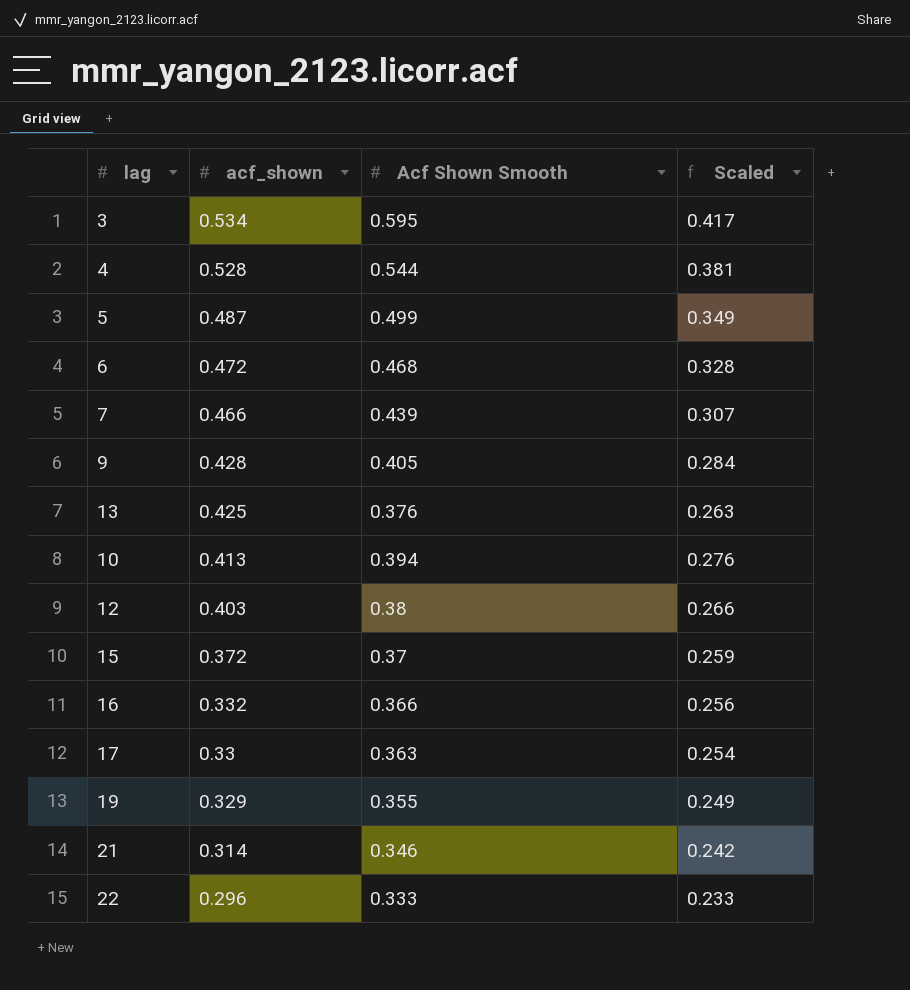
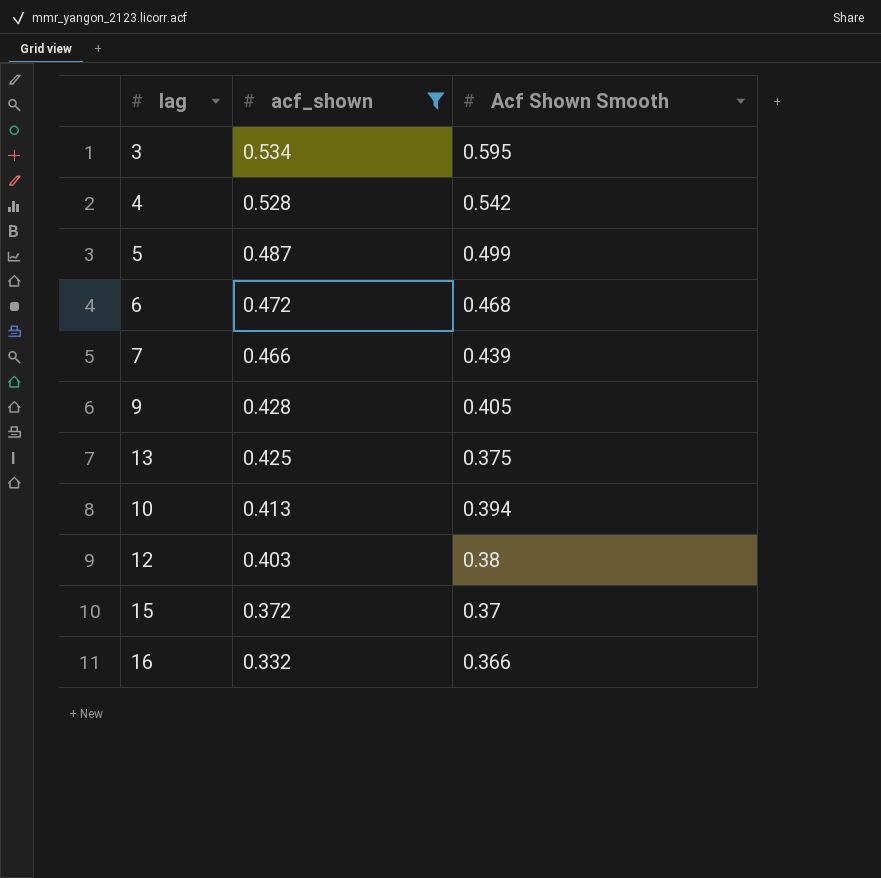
filter: none -> acf_shown >= 0.332
column Scaled | formula: [Acf Shown Smooth] * 0.7 -> none
4 | Acf Shown Smooth: 0.544 -> 0.542
13 | Acf Shown Smooth: 0.376 -> 0.375

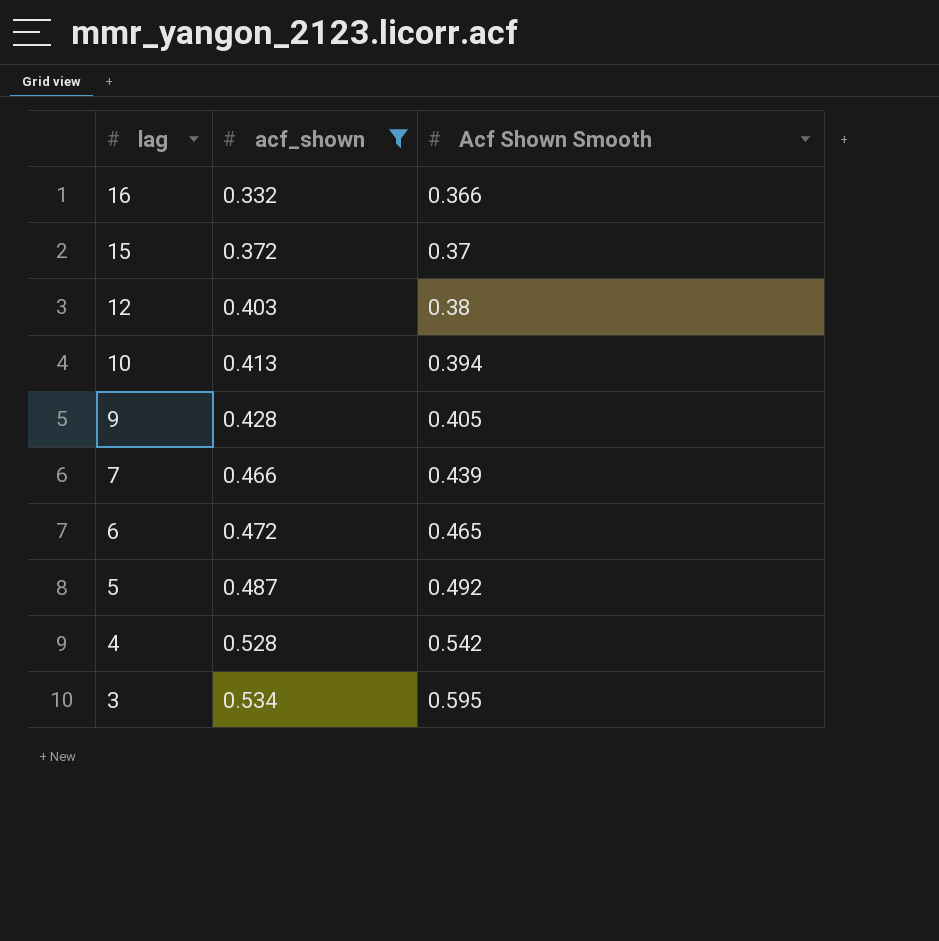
row order: acf_shown descending -> lag descending
row 13: 0.425 | 0.375 -> none
6 | Acf Shown Smooth: 0.468 -> 0.465
5 | Acf Shown Smooth: 0.499 -> 0.492

